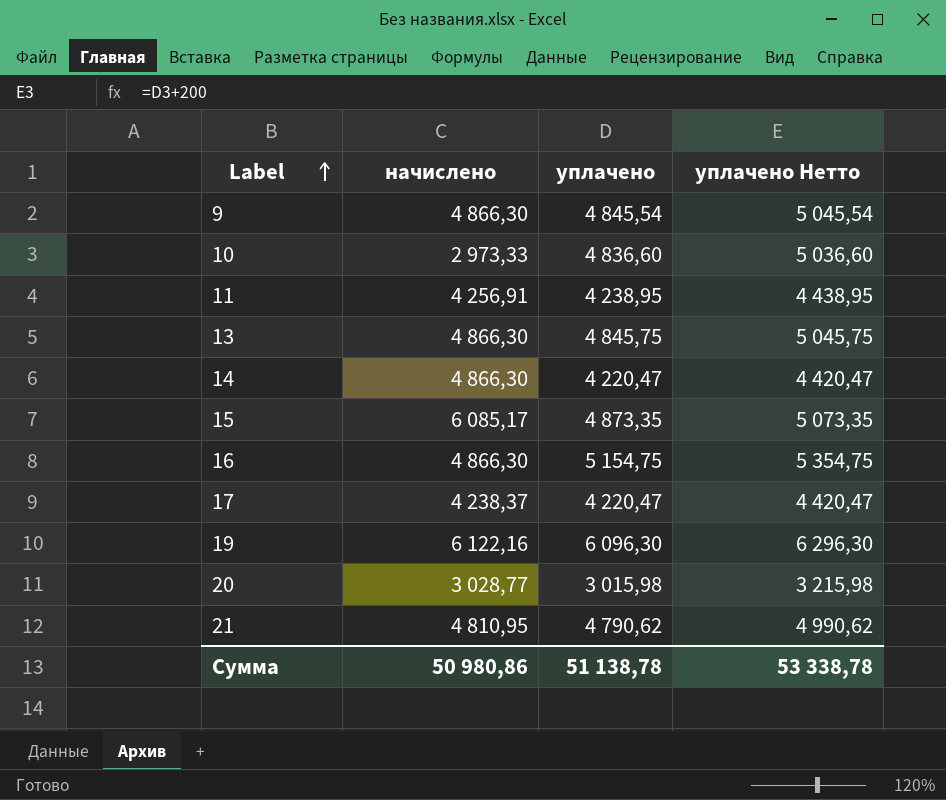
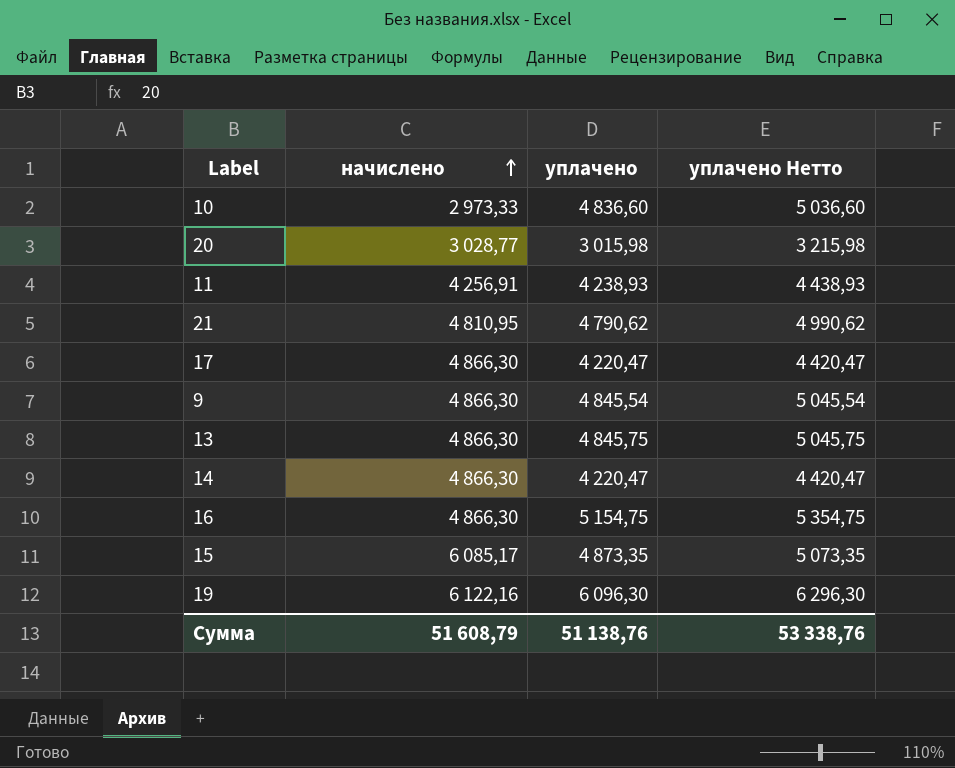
row order: Label ascending -> начислено ascending
11 | уплачено: 4 238,95 -> 4 238,93
11 | уплачено Нетто: 4 438,95 -> 4 438,93
17 | начислено: 4 238,37 -> 4 866,30
Сумма | начислено: 50 980,86 -> 51 608,79
Сумма | уплачено: 51 138,78 -> 51 138,76
Сумма | уплачено Нетто: 53 338,78 -> 53 338,76

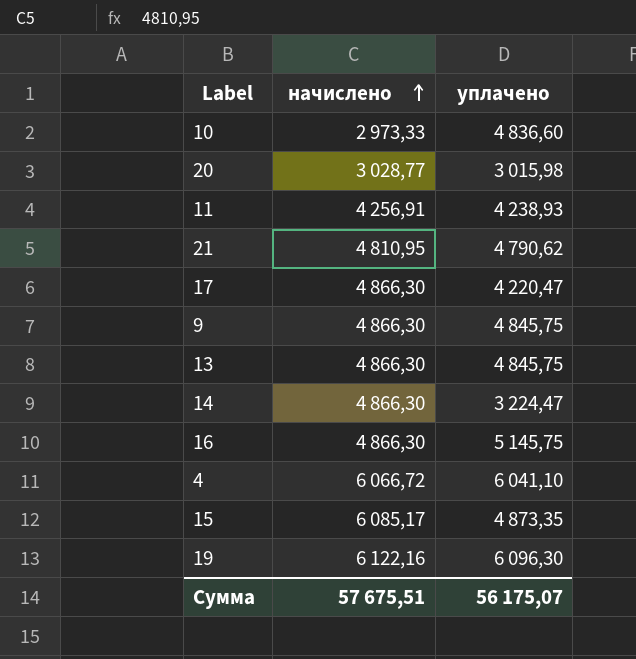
column уплачено Нетто | formula: [уплачено] + 200 -> none
9 | уплачено: 4 845,54 -> 4 845,75
14 | уплачено: 4 220,47 -> 3 224,47
16 | уплачено: 5 154,75 -> 5 145,75
row 4: none -> 6 066,72 | 6 041,10
Сумма | начислено: 51 608,79 -> 57 675,51
Сумма | уплачено: 51 138,76 -> 56 175,07

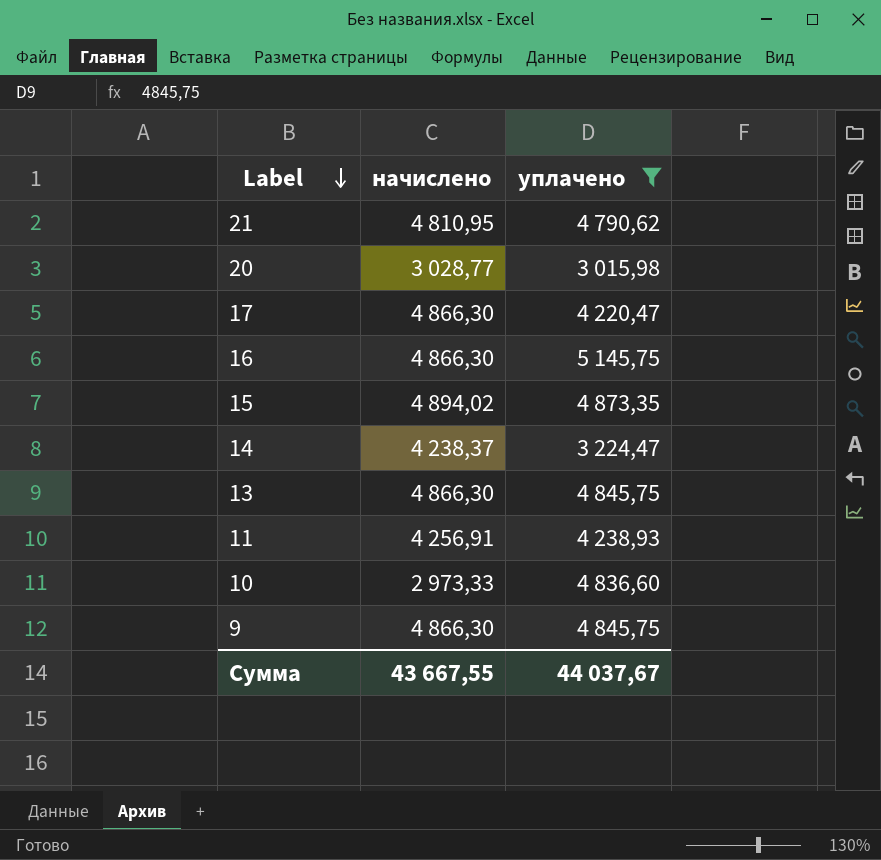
filter: none -> уплачено <= 5 145,75
row order: начислено ascending -> Label descending
15 | начислено: 6 085,17 -> 4 894,02
14 | начислено: 4 866,30 -> 4 238,37
Сумма | начислено: 57 675,51 -> 43 667,55
Сумма | уплачено: 56 175,07 -> 44 037,67

